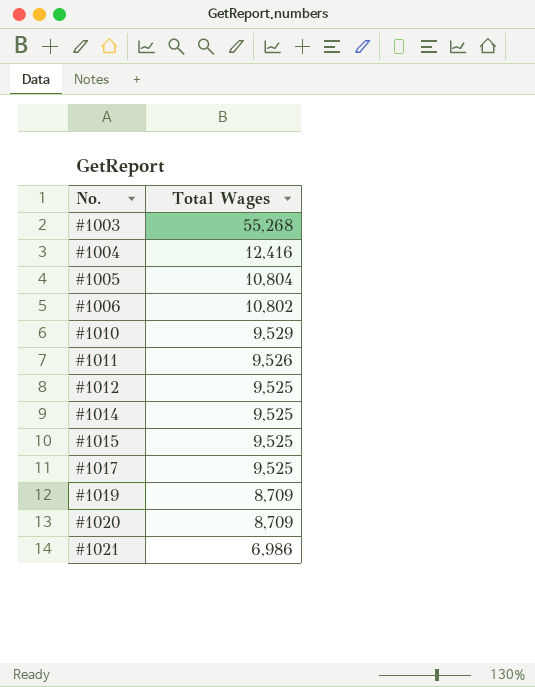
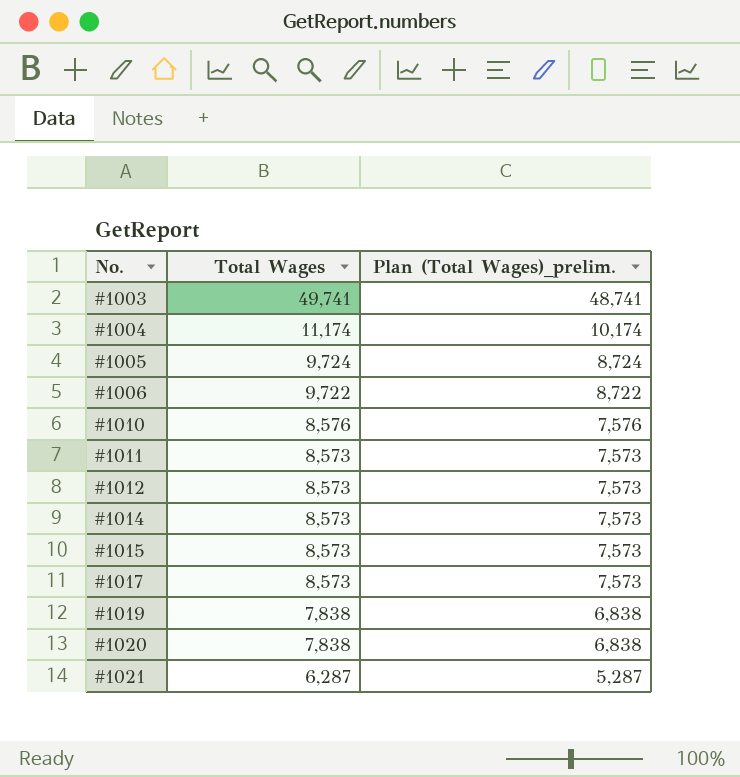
column Plan (Total Wages)_prelim. | formula: none -> [Total Wages] - 1000
#1003 | Total Wages: 55,268 -> 49,741
#1004 | Total Wages: 12,416 -> 11,174
#1005 | Total Wages: 10,804 -> 9,724
#1006 | Total Wages: 10,802 -> 9,722
#1010 | Total Wages: 9,529 -> 8,576
#1011 | Total Wages: 9,526 -> 8,573
#1012 | Total Wages: 9,525 -> 8,573
#1014 | Total Wages: 9,525 -> 8,573
#1015 | Total Wages: 9,525 -> 8,573
#1017 | Total Wages: 9,525 -> 8,573
#1019 | Total Wages: 8,709 -> 7,838
#1020 | Total Wages: 8,709 -> 7,838
#1021 | Total Wages: 6,986 -> 6,287

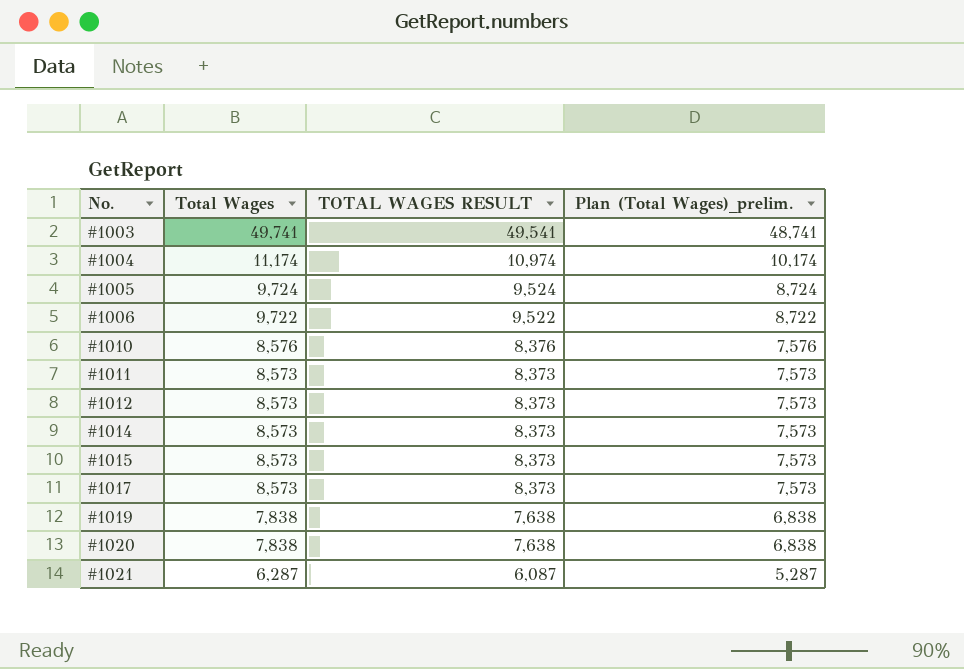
column TOTAL WAGES RESULT | formula: none -> [Total Wages] - 200

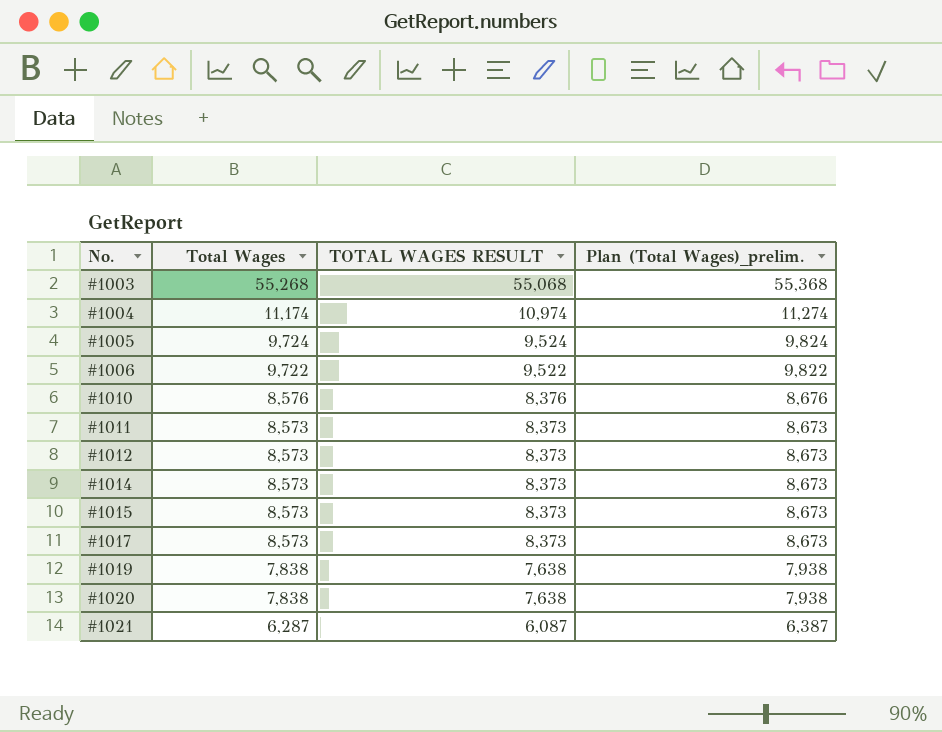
column Plan (Total Wages)_prelim. | formula: [Total Wages] - 1000 -> [Total Wages] + 100
#1003 | Total Wages: 49,741 -> 55,268
#1003 | TOTAL WAGES RESULT: 49,541 -> 55,068

